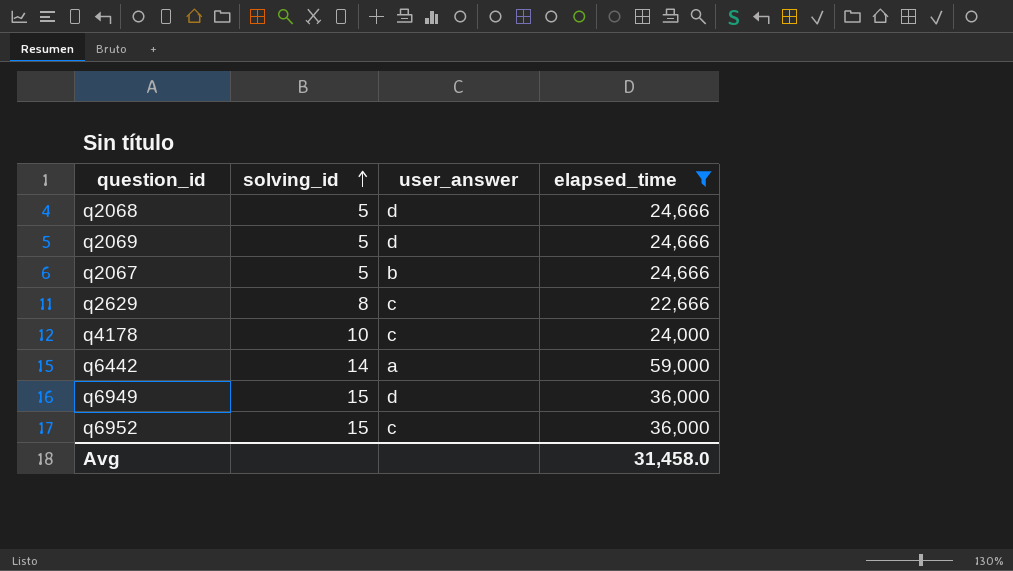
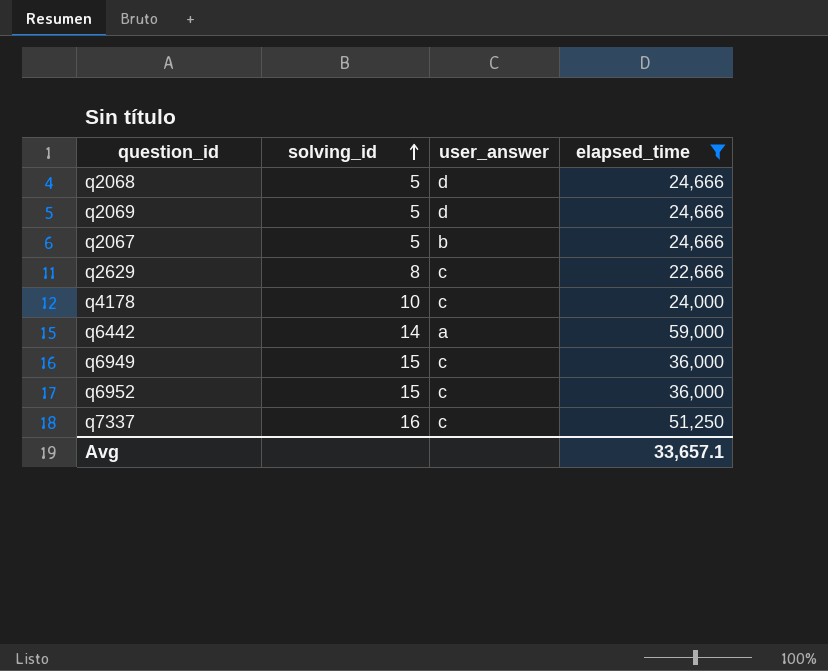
q6949 | user_answer: d -> c
row q7337: none -> 16 | c | 51,250
Avg | elapsed_time: 31,458.0 -> 33,657.1

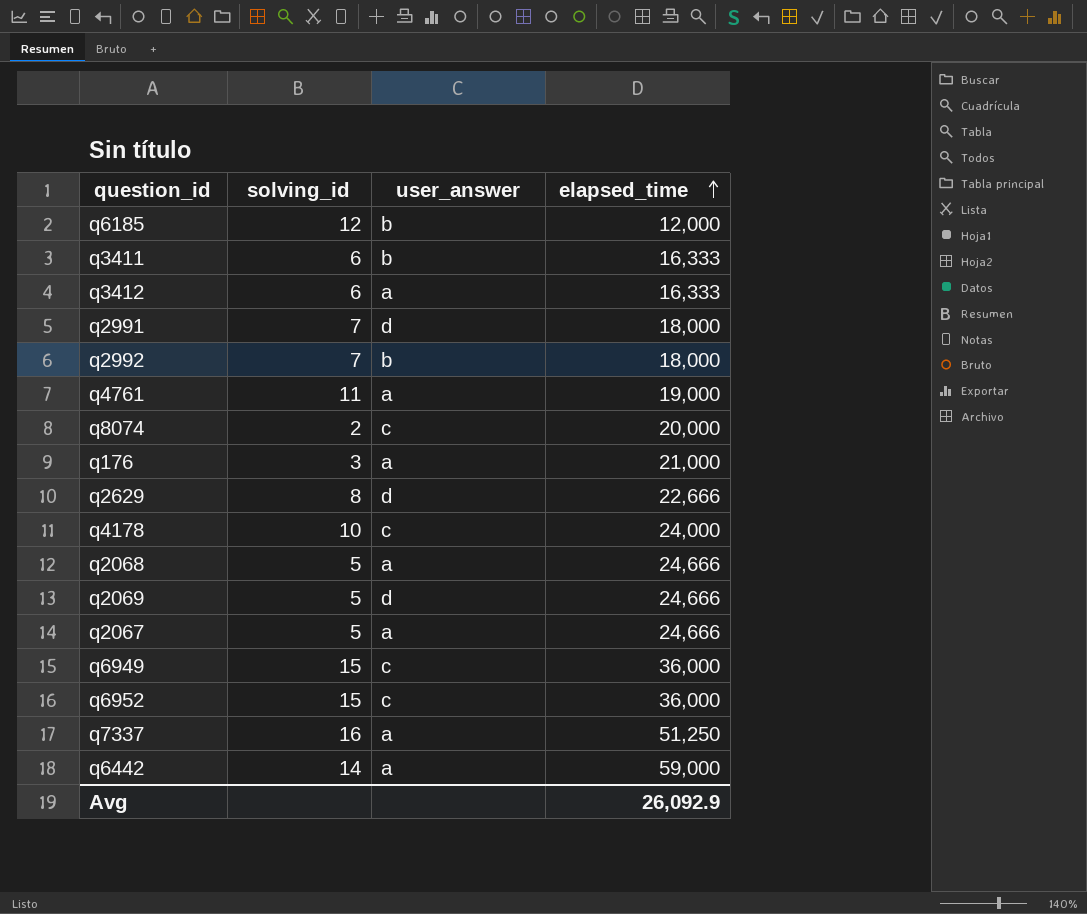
filter: elapsed_time >= 22,666 -> none
row order: solving_id ascending -> elapsed_time ascending
q2629 | user_answer: c -> d
q2068 | user_answer: d -> a
q2067 | user_answer: b -> a
q7337 | user_answer: c -> a
Avg | elapsed_time: 33,657.1 -> 26,092.9

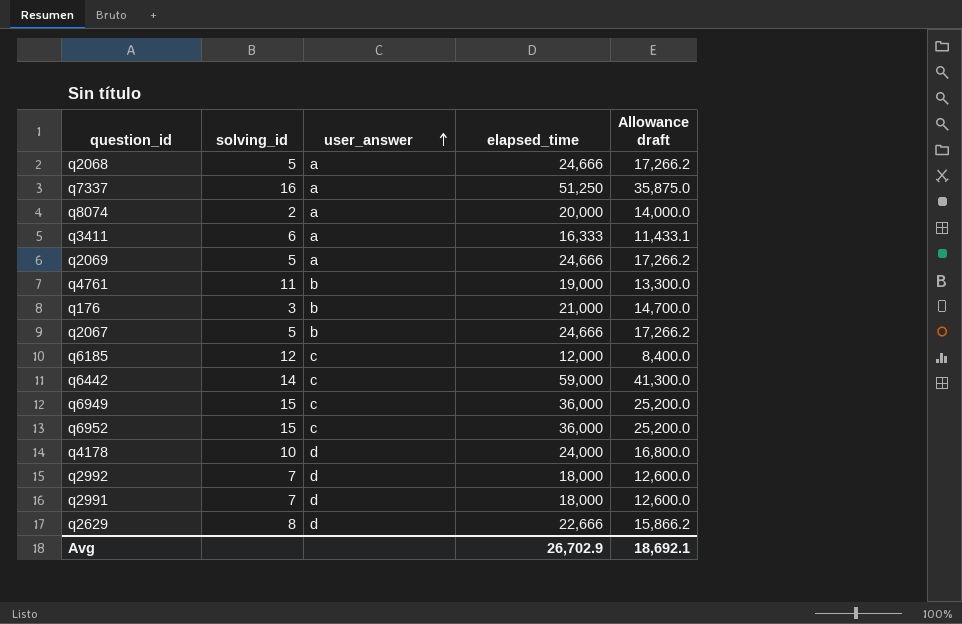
row order: elapsed_time ascending -> user_answer ascending
column Allowance draft | formula: none -> [elapsed_time] * 0.7
row q3412: 6 | a | 16,333 -> none
q8074 | user_answer: c -> a
q3411 | user_answer: b -> a
q2069 | user_answer: d -> a
q4761 | user_answer: a -> b
q176 | user_answer: a -> b
q2067 | user_answer: a -> b
q6185 | user_answer: b -> c
q6442 | user_answer: a -> c
q4178 | user_answer: c -> d
q2992 | user_answer: b -> d
Avg | elapsed_time: 26,092.9 -> 26,702.9

